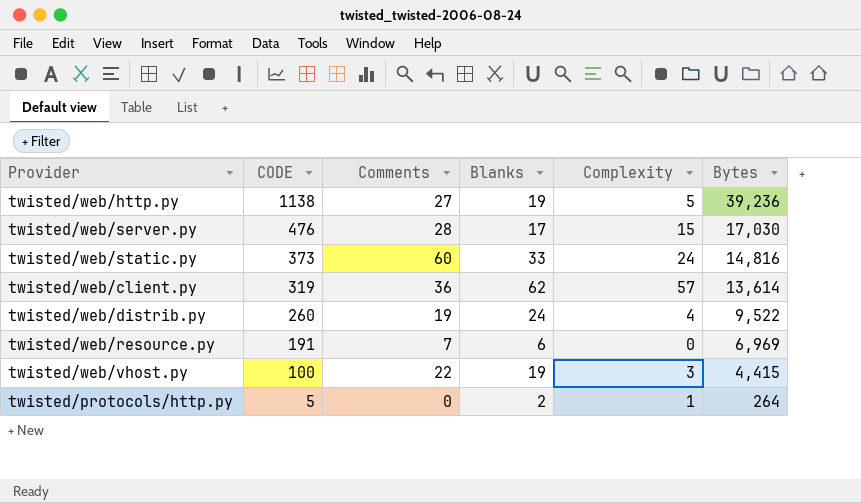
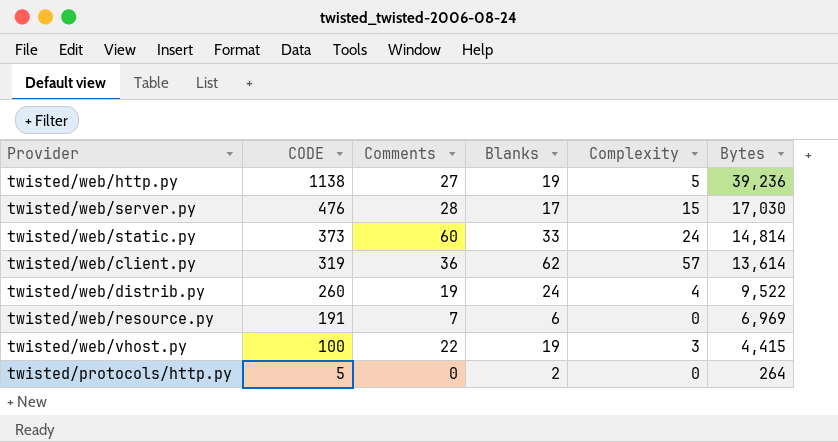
twisted/web/static.py | Bytes: 14,816 -> 14,814
twisted/protocols/http.py | Complexity: 1 -> 0

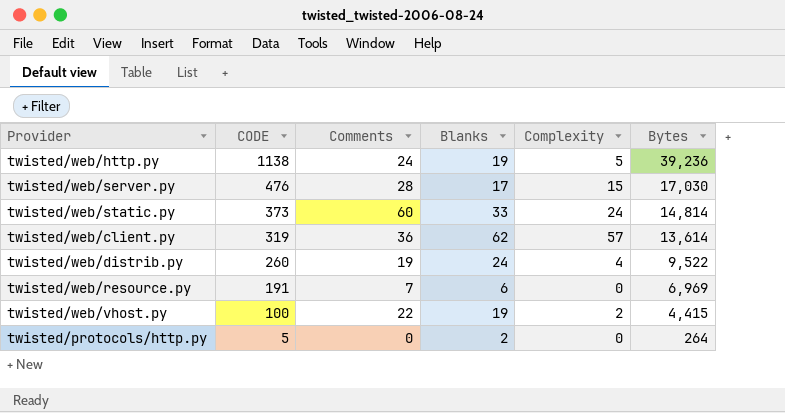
twisted/web/http.py | Comments: 27 -> 24
twisted/web/vhost.py | Complexity: 3 -> 2

